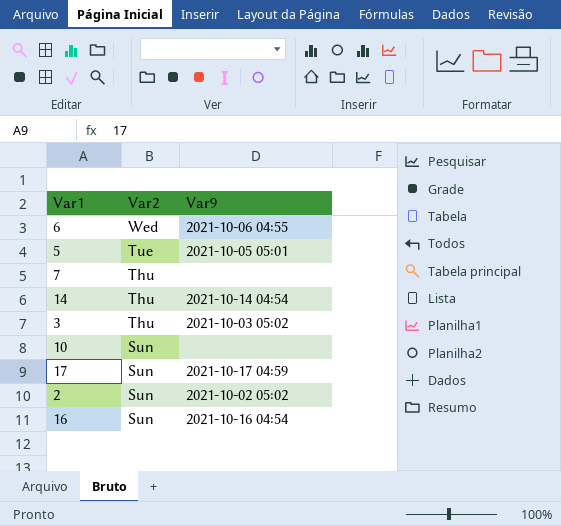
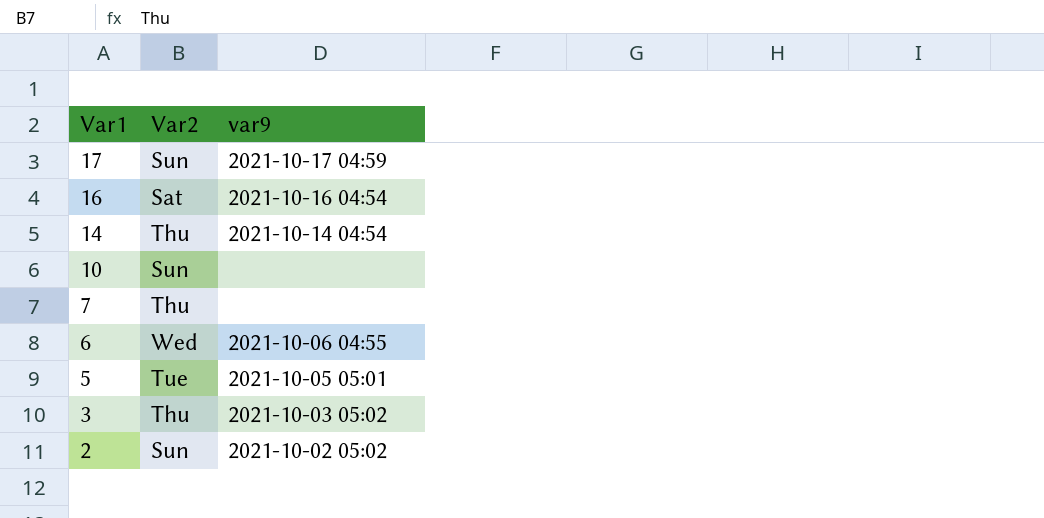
row order: Var2 descending -> Var1 descending
column name: Var9 -> var9
16 | Var2: Sun -> Sat

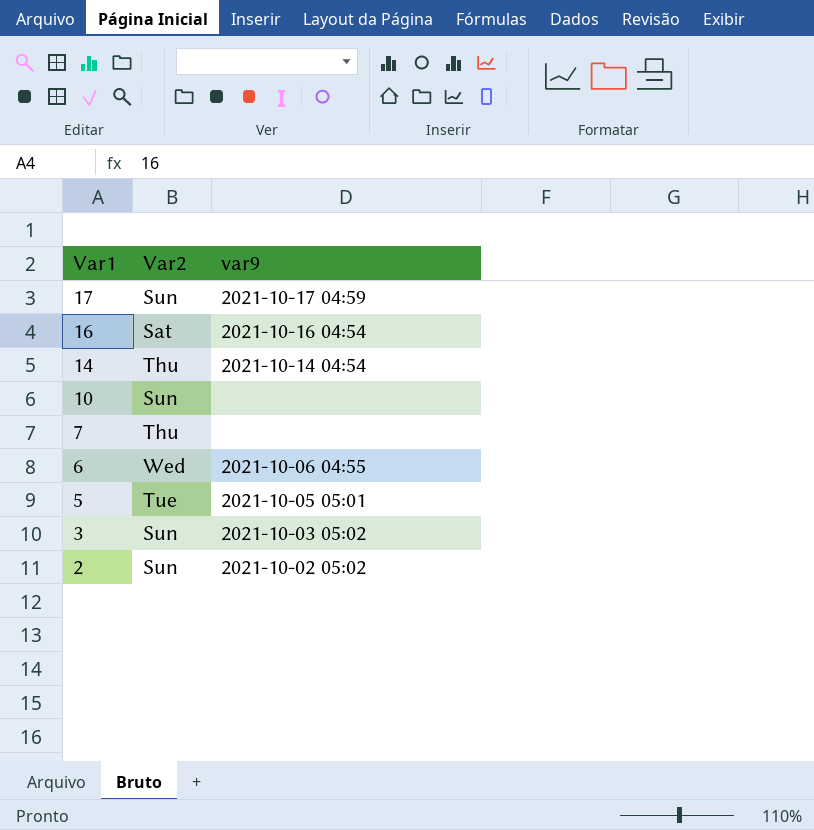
3 | Var2: Thu -> Sun

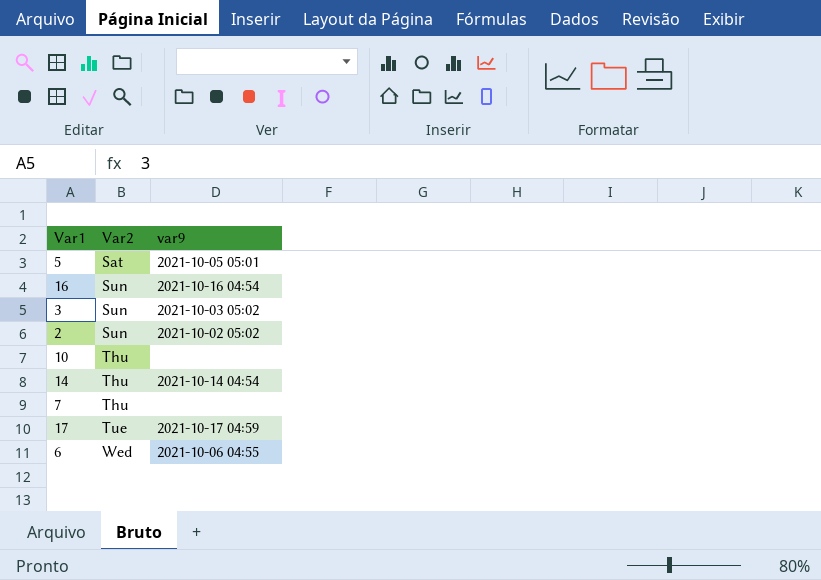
row order: Var1 descending -> Var2 ascending
5 | Var2: Tue -> Sat
16 | Var2: Sat -> Sun
10 | Var2: Sun -> Thu
17 | Var2: Sun -> Tue

